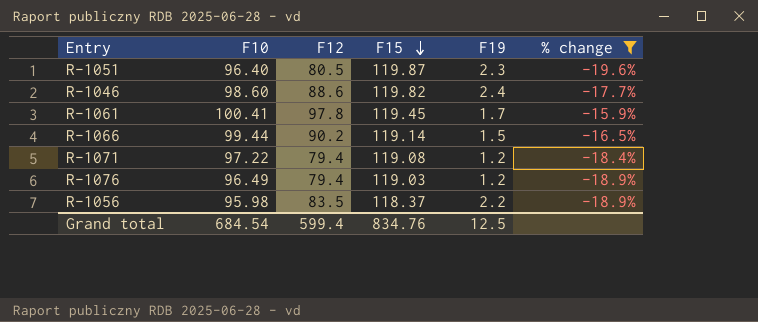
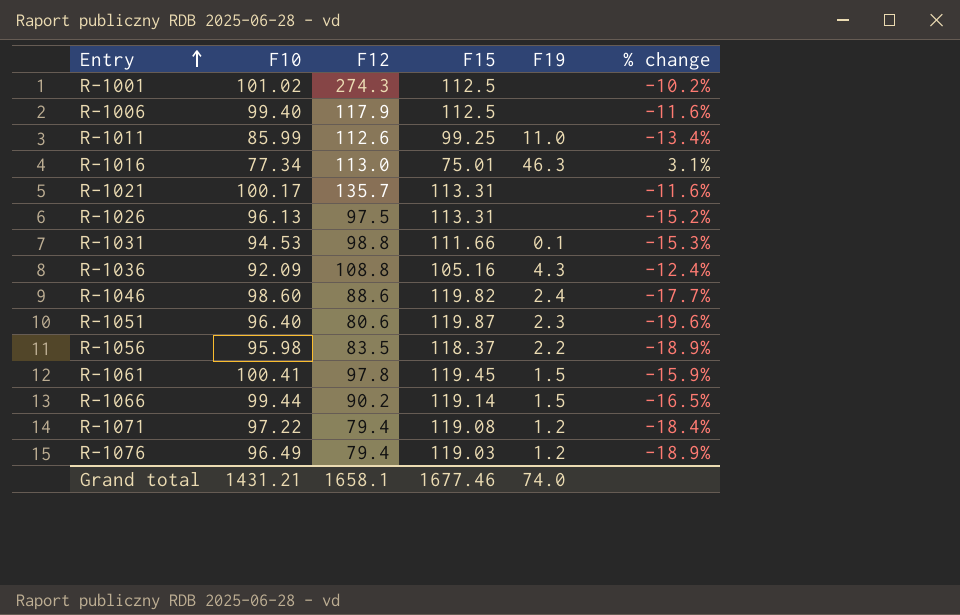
filter: % change <= -15.9% -> none
row order: F15 descending -> Entry ascending
R-1051 | F12: 80.5 -> 80.6
R-1061 | F19: 1.7 -> 1.5
Grand total | F10: 684.54 -> 1431.21
Grand total | F12: 599.4 -> 1658.1
Grand total | F15: 834.76 -> 1677.46
Grand total | F19: 12.5 -> 74.0

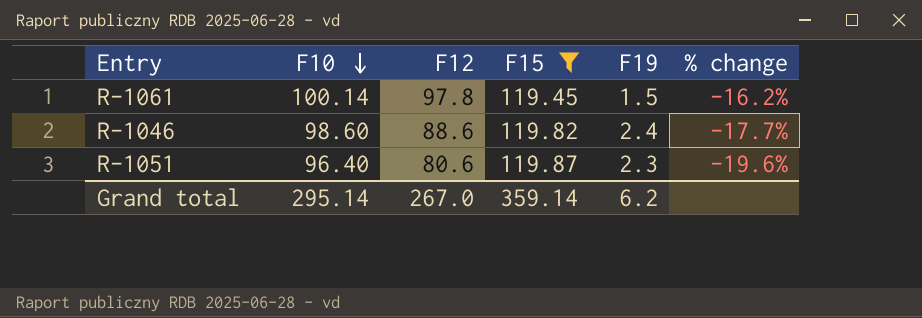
filter: none -> F15 >= 119.45
row order: Entry ascending -> F10 descending
R-1061 | F10: 100.41 -> 100.14
R-1061 | % change: -15.9% -> -16.2%
Grand total | F10: 1431.21 -> 295.14
Grand total | F12: 1658.1 -> 267.0
Grand total | F15: 1677.46 -> 359.14
Grand total | F19: 74.0 -> 6.2

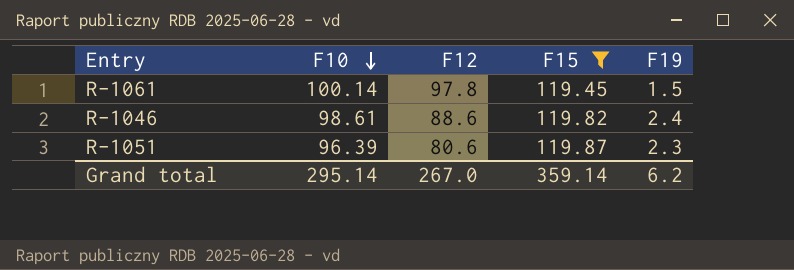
column % change | formula: ([F10] - [F15]) / [F15] -> none
R-1046 | F10: 98.60 -> 98.61
R-1051 | F10: 96.40 -> 96.39

